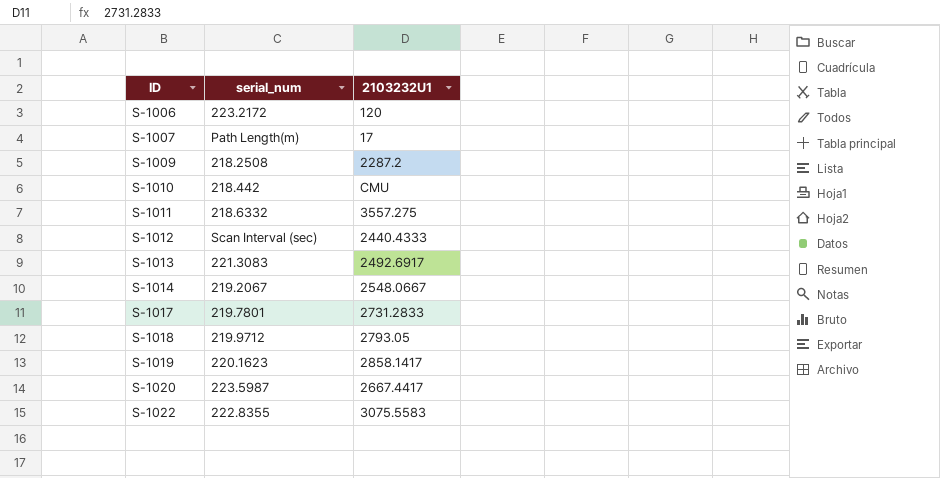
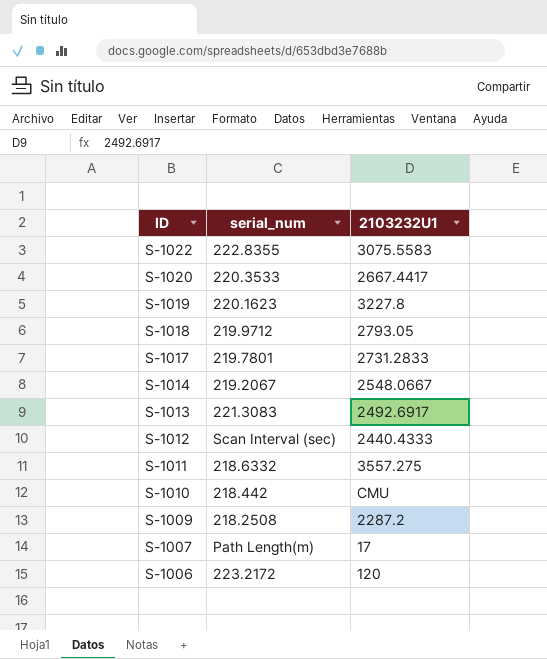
row order: ID ascending -> ID descending
S-1020 | serial_num: 223.5987 -> 220.3533
S-1019 | 2103232U1: 2858.1417 -> 3227.8

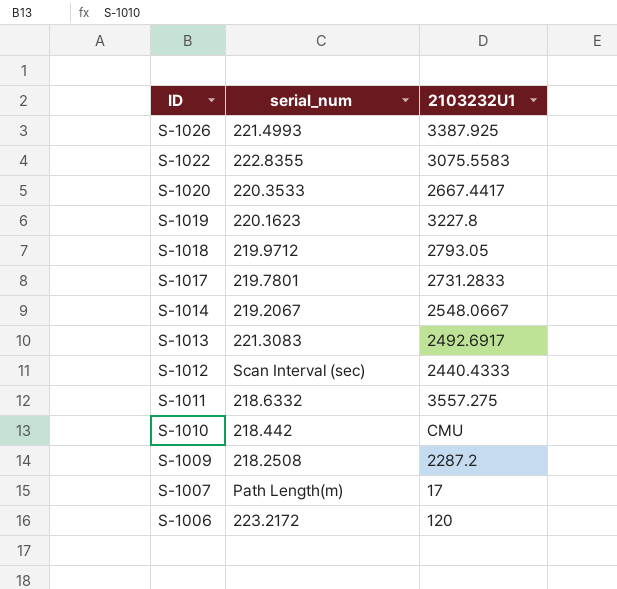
row S-1026: none -> 221.4993 | 3387.925

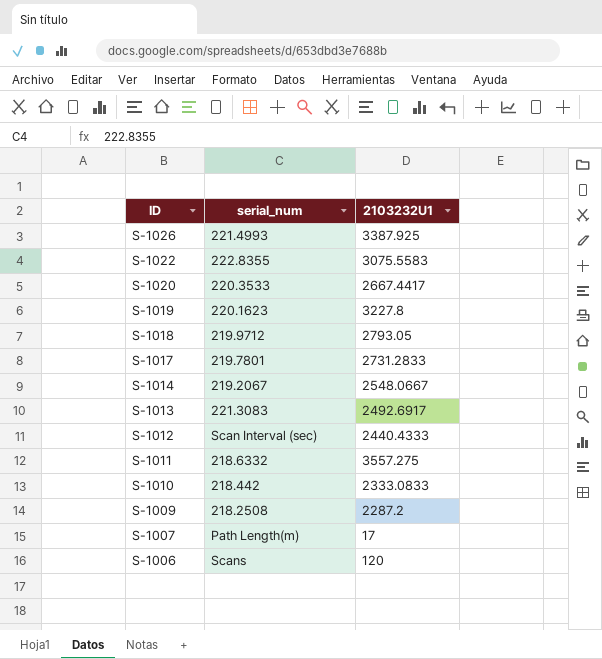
S-1010 | 2103232U1: CMU -> 2333.0833
S-1006 | serial_num: 223.2172 -> Scans

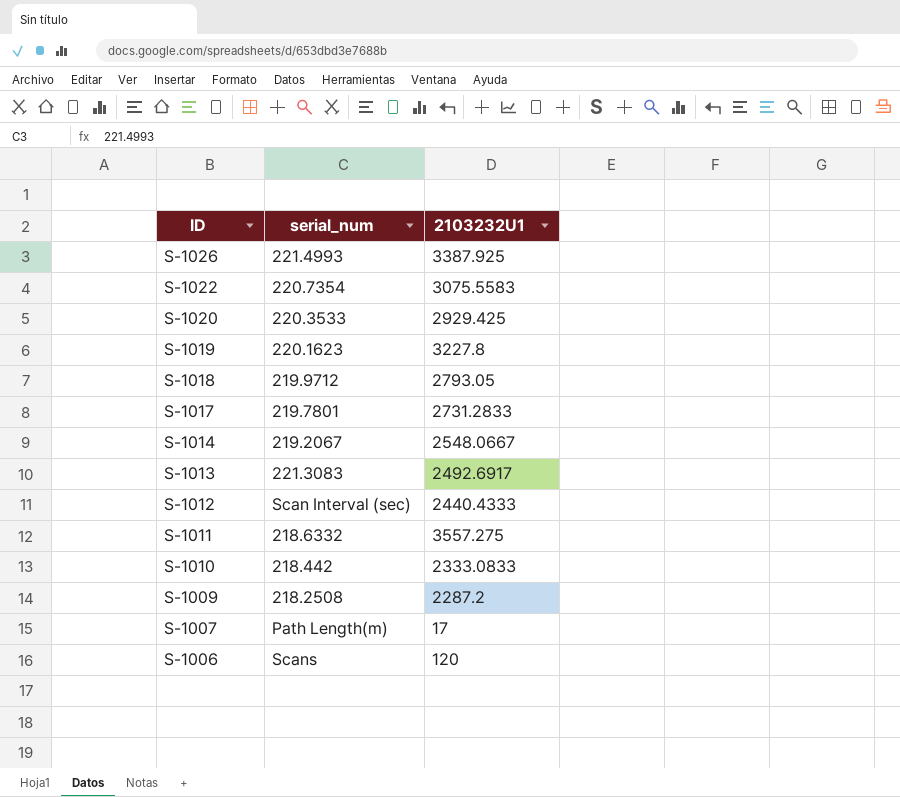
S-1022 | serial_num: 222.8355 -> 220.7354
S-1020 | 2103232U1: 2667.4417 -> 2929.425

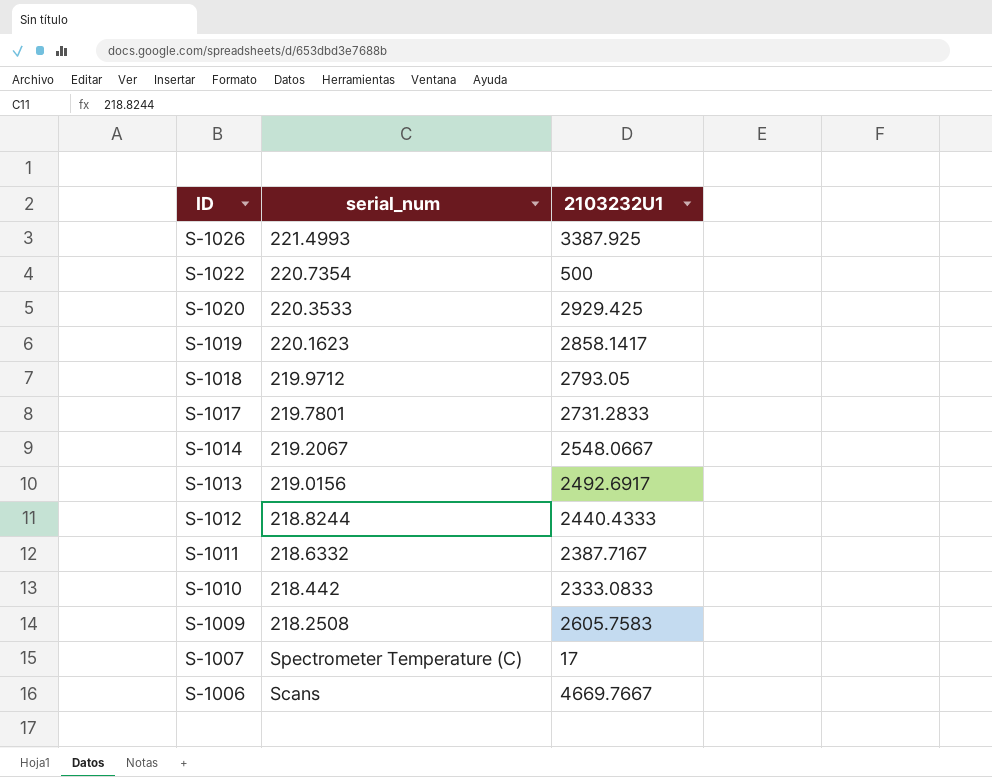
S-1022 | 2103232U1: 3075.5583 -> 500
S-1019 | 2103232U1: 3227.8 -> 2858.1417
S-1013 | serial_num: 221.3083 -> 219.0156
S-1012 | serial_num: Scan Interval (sec) -> 218.8244
S-1011 | 2103232U1: 3557.275 -> 2387.7167
S-1009 | 2103232U1: 2287.2 -> 2605.7583
S-1007 | serial_num: Path Length(m) -> Spectrometer Temperature (C)
S-1006 | 2103232U1: 120 -> 4669.7667

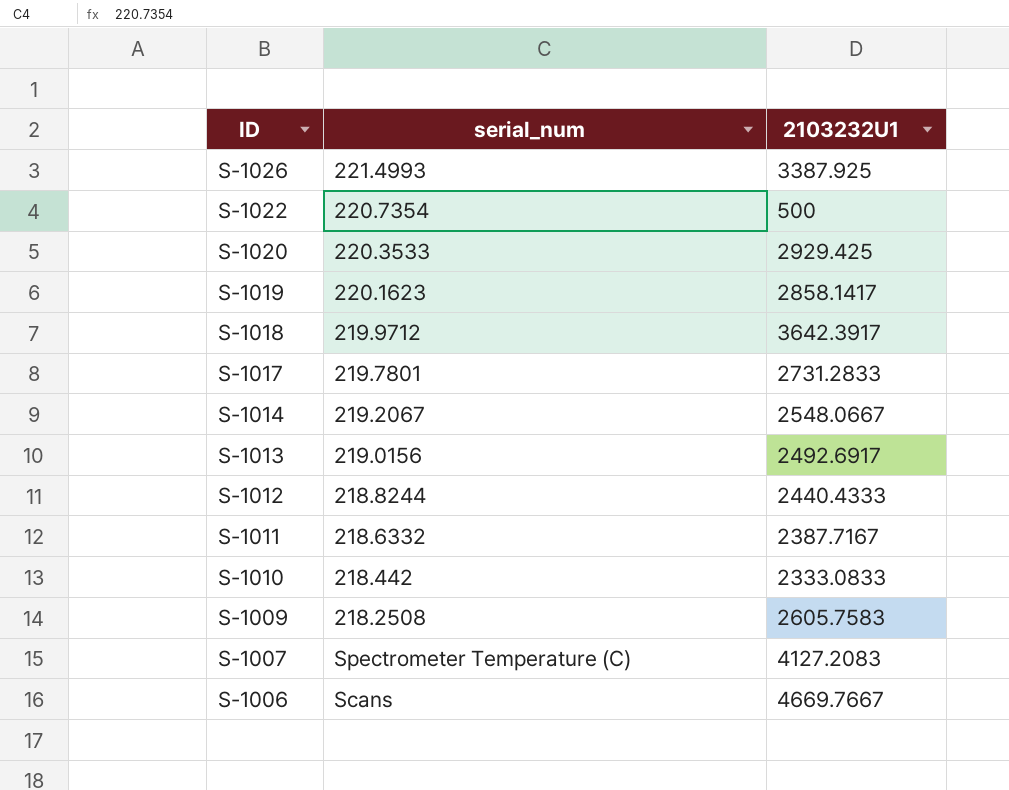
S-1018 | 2103232U1: 2793.05 -> 3642.3917
S-1007 | 2103232U1: 17 -> 4127.2083

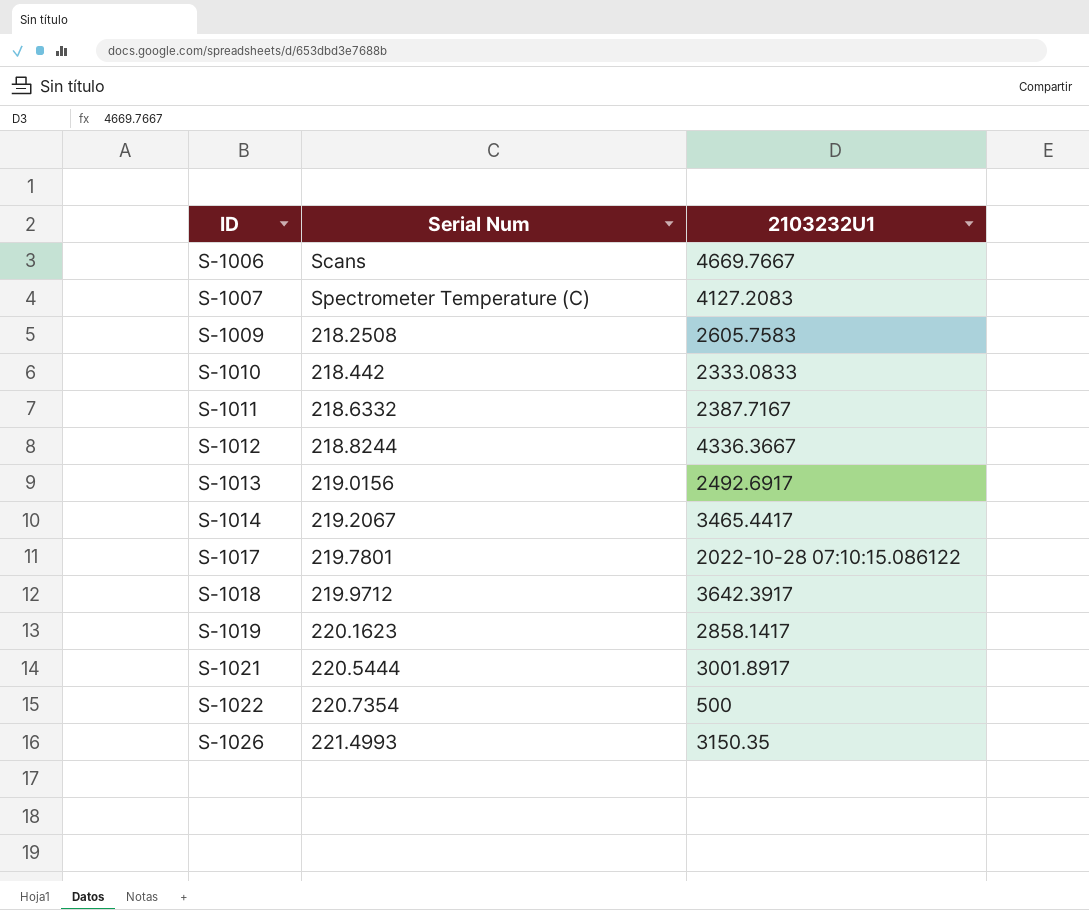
row order: ID descending -> ID ascending
column name: serial_num -> Serial Num
row S-1020: 220.3533 | 2929.425 -> none
S-1012 | 2103232U1: 2440.4333 -> 4336.3667
S-1014 | 2103232U1: 2548.0667 -> 3465.4417
S-1017 | 2103232U1: 2731.2833 -> 2022-10-28 07:10:15.086122
row S-1021: none -> 220.5444 | 3001.8917
S-1026 | 2103232U1: 3387.925 -> 3150.35

